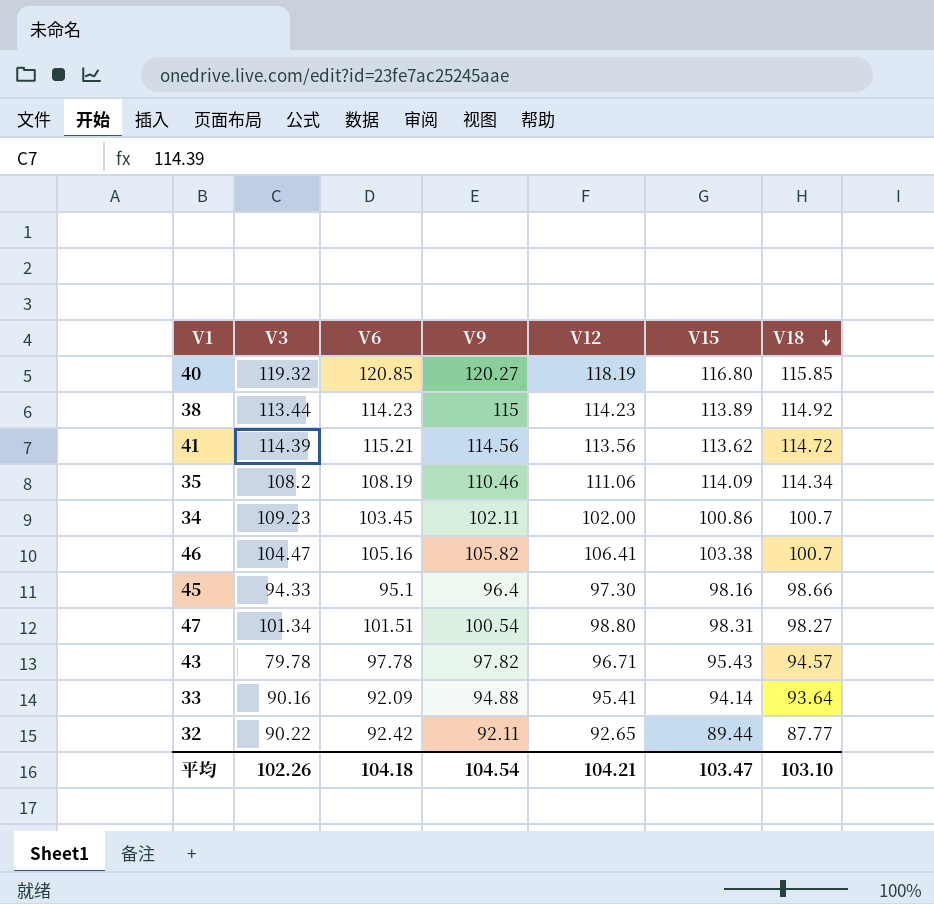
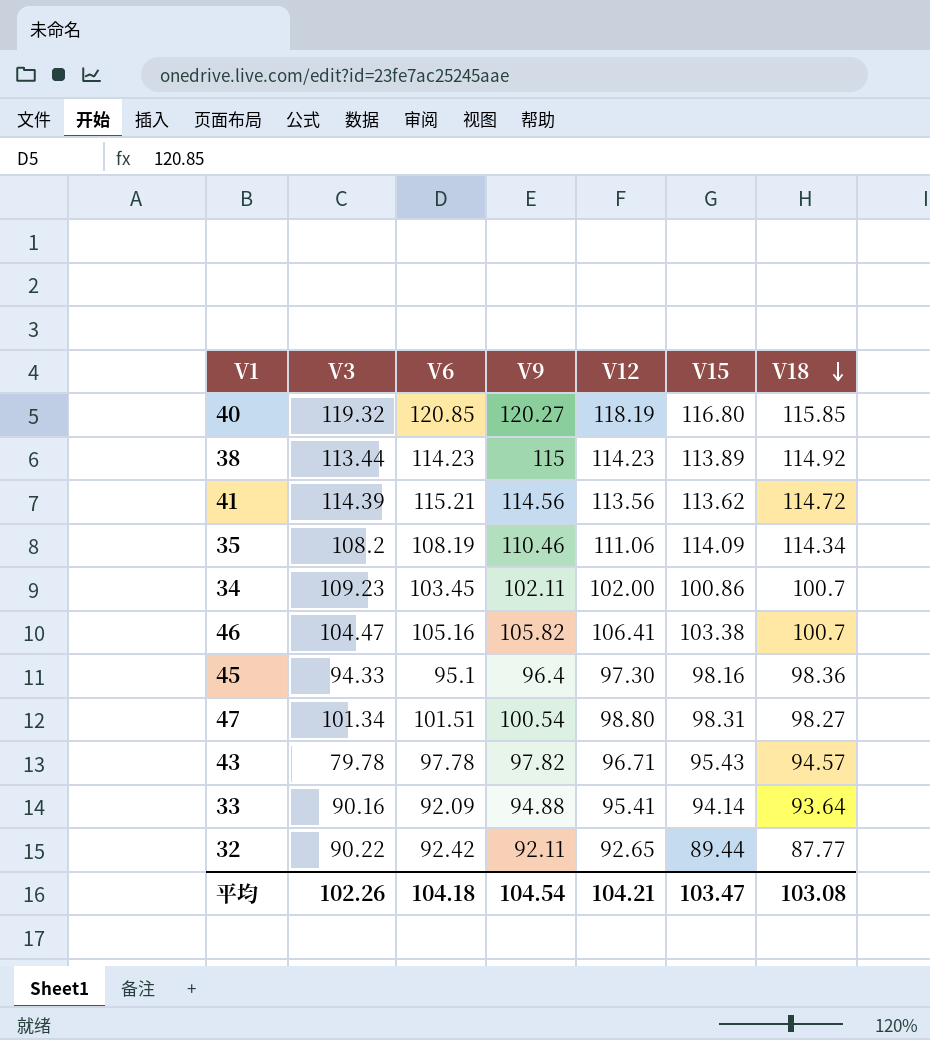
45 | V18: 98.66 -> 98.36
平均 | V18: 103.10 -> 103.08

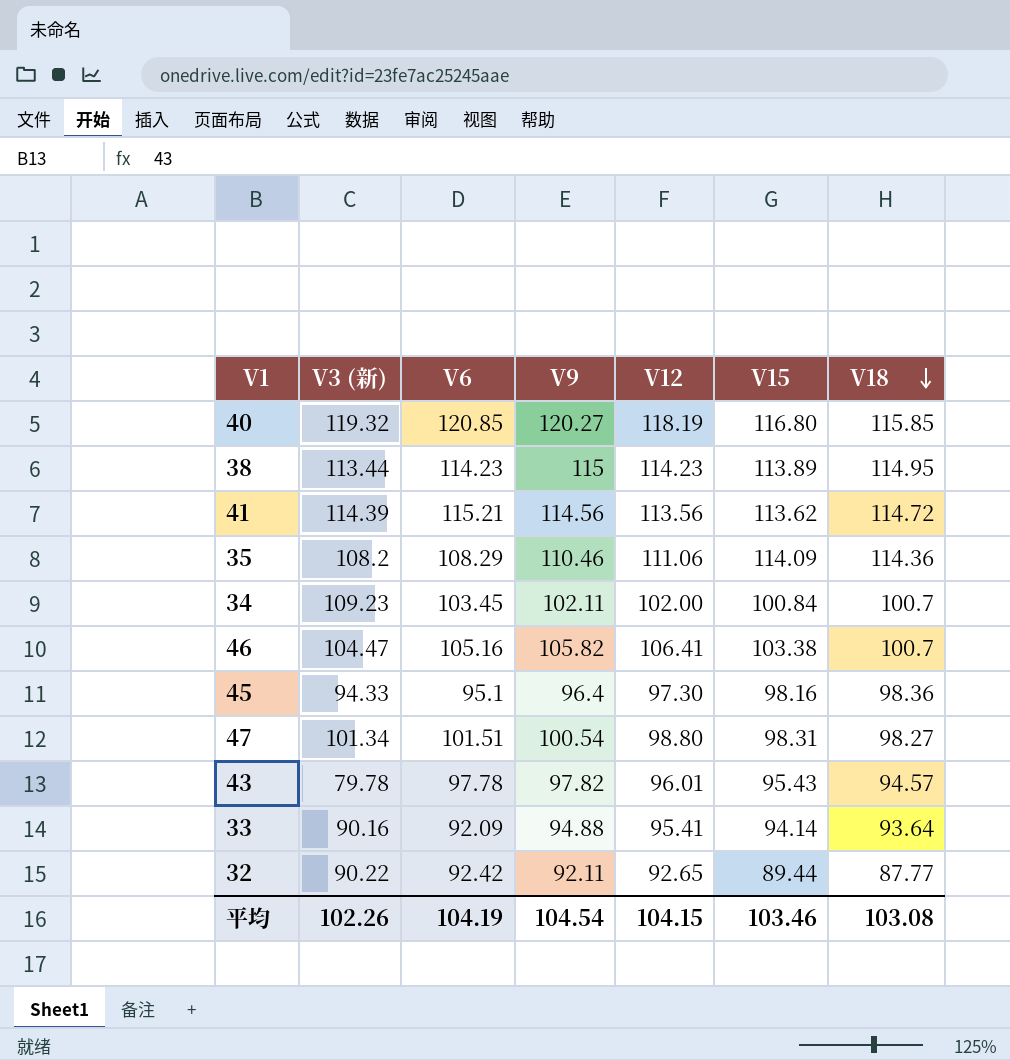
column name: V3 -> V3 (新)
38 | V18: 114.92 -> 114.95
35 | V6: 108.19 -> 108.29
35 | V18: 114.34 -> 114.36
34 | V15: 100.86 -> 100.84
43 | V12: 96.71 -> 96.01
平均 | V6: 104.18 -> 104.19
平均 | V12: 104.21 -> 104.15
平均 | V15: 103.47 -> 103.46

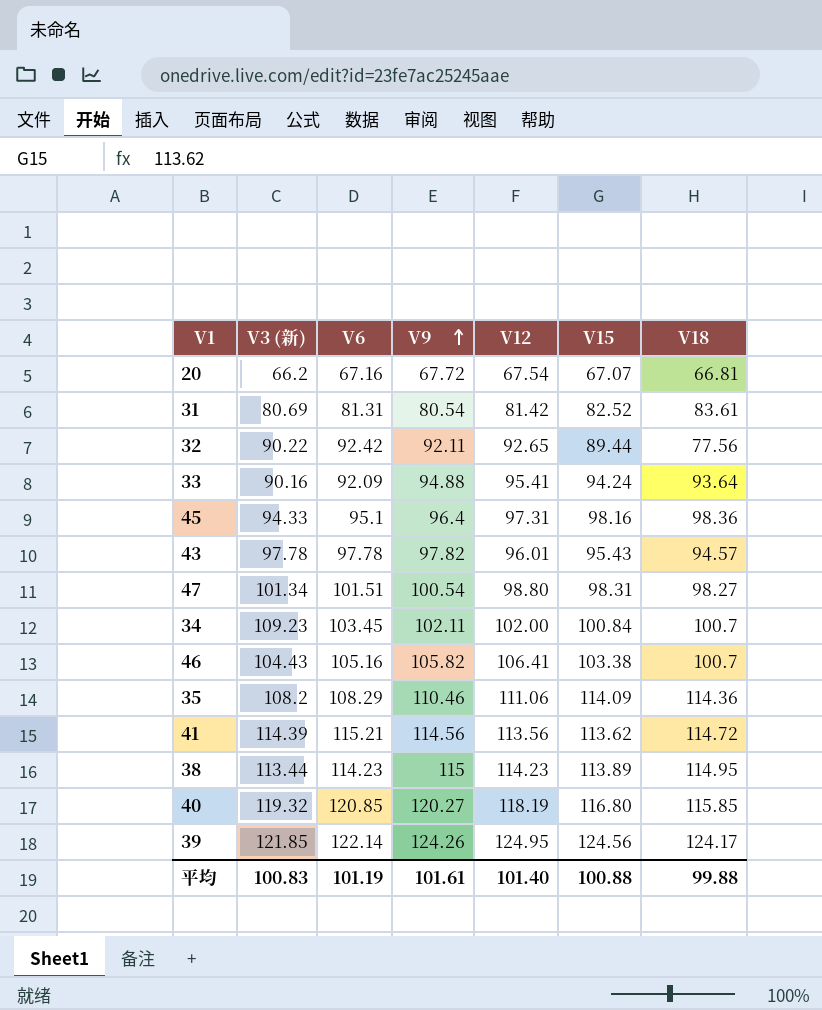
row order: V18 descending -> V9 ascending
row 20: none -> 66.2 | 67.16 | 67.72 | 67.54 | 67.07 | 66.81
row 31: none -> 80.69 | 81.31 | 80.54 | 81.42 | 82.52 | 83.61
32 | V18: 87.77 -> 77.56
33 | V15: 94.14 -> 94.24
45 | V12: 97.30 -> 97.31
43 | V3 (新): 79.78 -> 97.78
46 | V3 (新): 104.47 -> 104.43
row 39: none -> 121.85 | 122.14 | 124.26 | 124.95 | 124.56 | 124.17
平均 | V3 (新): 102.26 -> 100.83
平均 | V6: 104.19 -> 101.19
平均 | V9: 104.54 -> 101.61
平均 | V12: 104.15 -> 101.40
平均 | V15: 103.46 -> 100.88
平均 | V18: 103.08 -> 99.88

